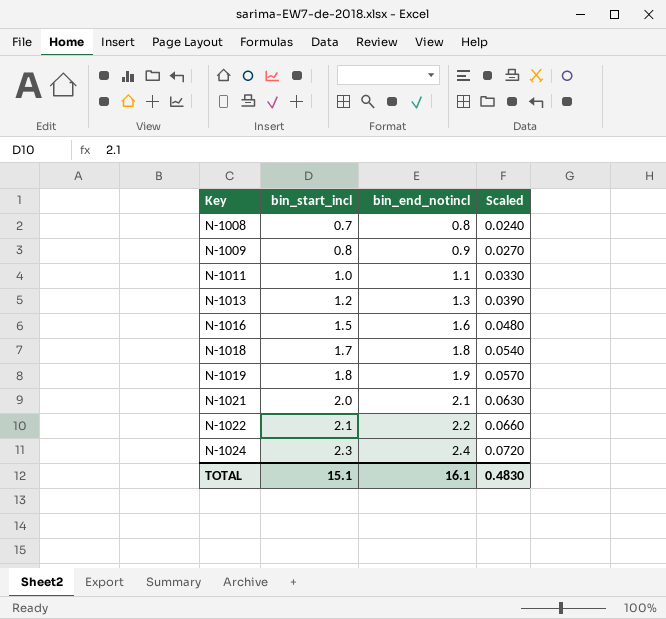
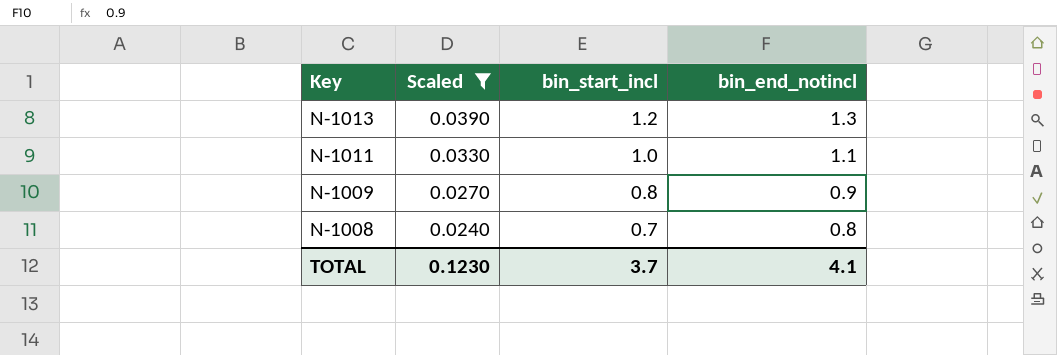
filter: none -> Scaled <= 0.0390
row order: Key ascending -> Key descending
column Scaled | position: 4 -> 2
TOTAL | Scaled: 0.4830 -> 0.1230
TOTAL | bin_start_incl: 15.1 -> 3.7
TOTAL | bin_end_notincl: 16.1 -> 4.1

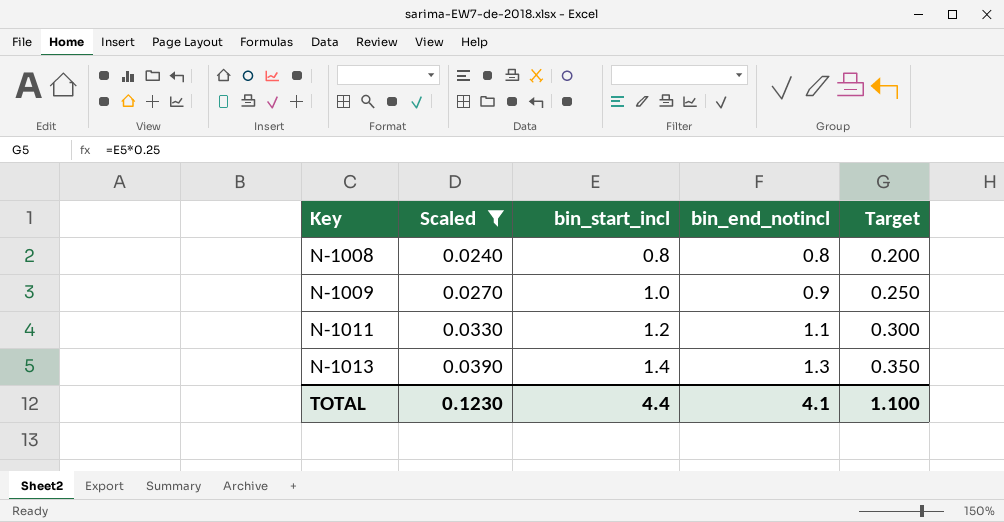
row order: Key descending -> Key ascending
column Target | formula: none -> [bin_start_incl] * 0.25
N-1008 | bin_start_incl: 0.7 -> 0.8
N-1009 | bin_start_incl: 0.8 -> 1.0
N-1011 | bin_start_incl: 1.0 -> 1.2
N-1013 | bin_start_incl: 1.2 -> 1.4
TOTAL | bin_start_incl: 3.7 -> 4.4

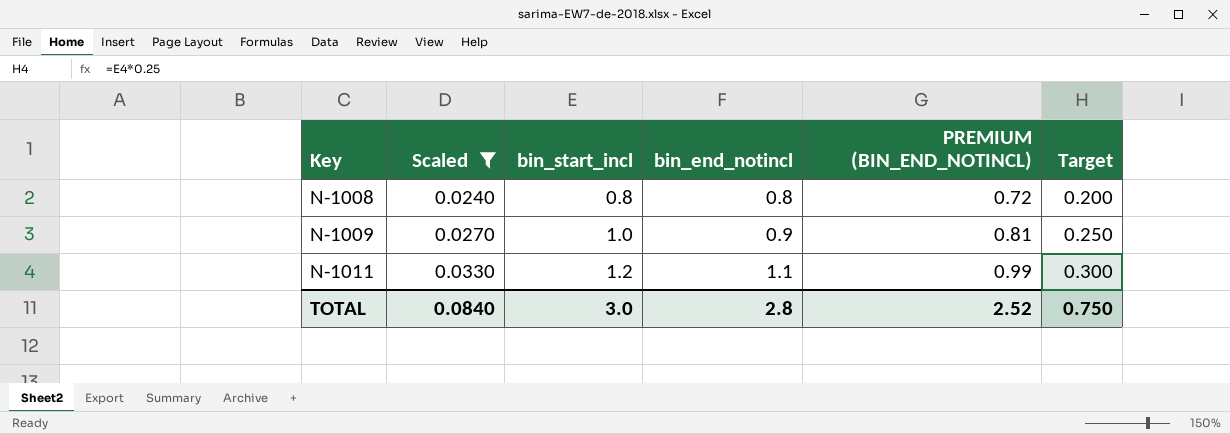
column PREMIUM (BIN_END_NOTINCL) | formula: none -> [bin_end_notincl] * 0.9
row N-1013: 0.0390 | 1.4 | 1.3 | 0.350 -> none
TOTAL | Scaled: 0.1230 -> 0.0840
TOTAL | bin_start_incl: 4.4 -> 3.0
TOTAL | bin_end_notincl: 4.1 -> 2.8
TOTAL | Target: 1.100 -> 0.750

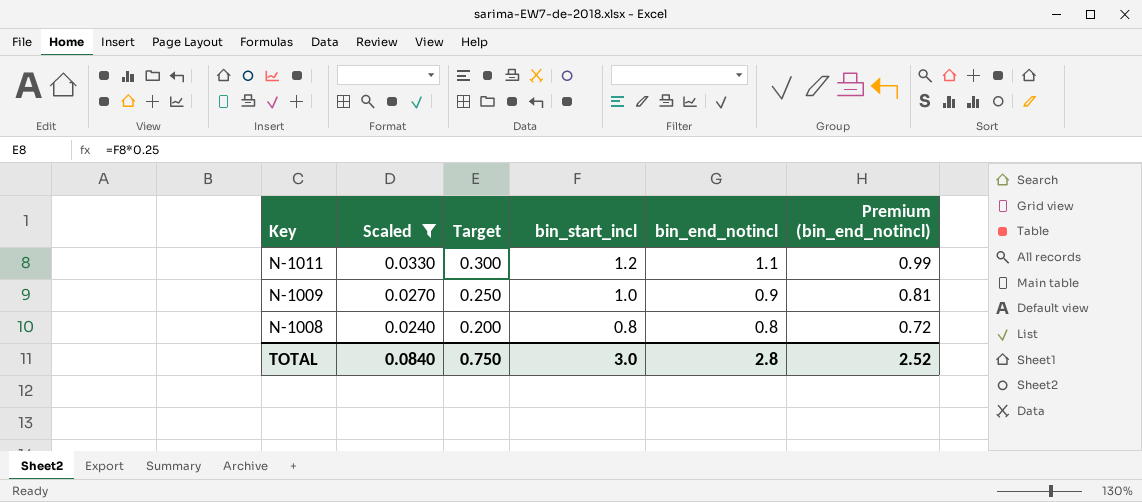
row order: Key ascending -> Key descending
column Target | position: 6 -> 3
column name: PREMIUM (BIN_END_NOTINCL) -> Premium (bin_end_notincl)

